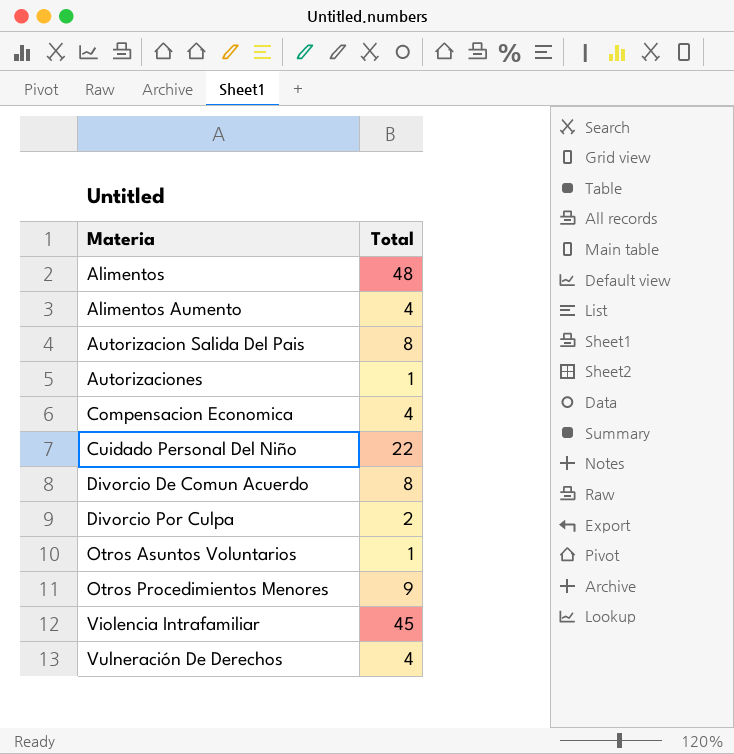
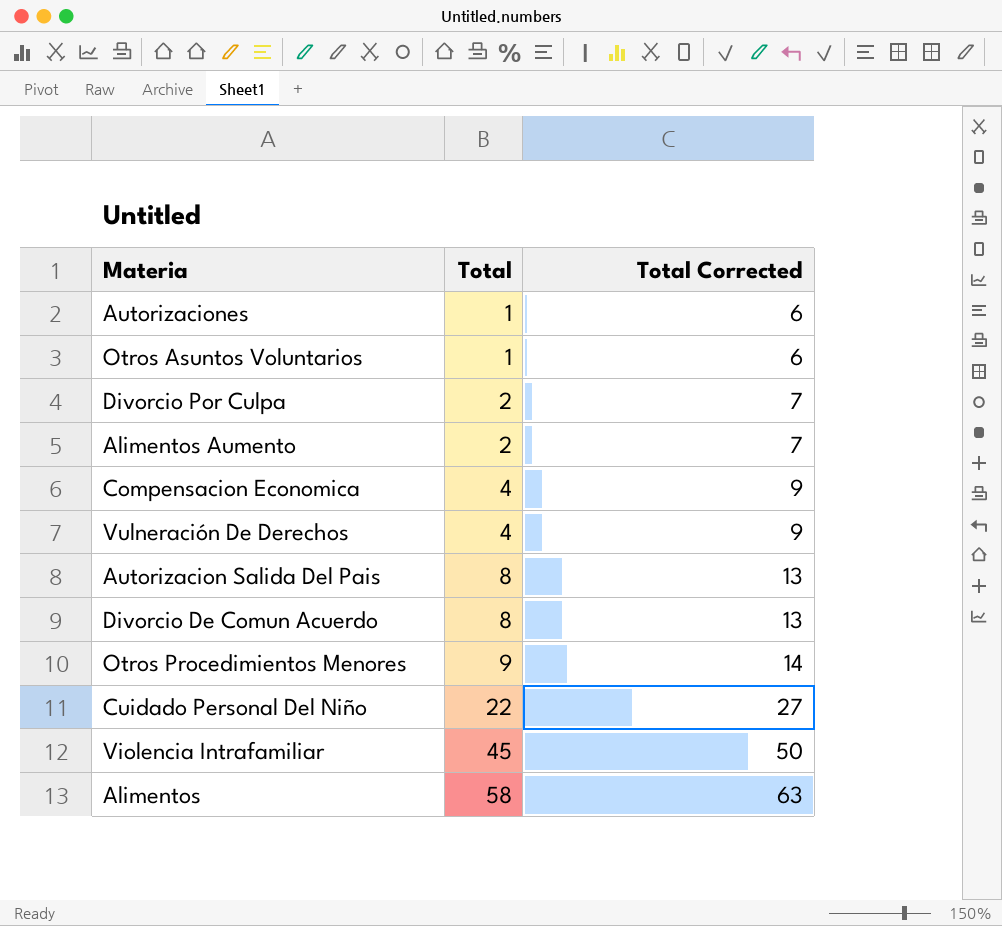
row order: Materia ascending -> Total ascending
column Total Corrected | formula: none -> [Total] + 5
Alimentos Aumento | Total: 4 -> 2
Alimentos | Total: 48 -> 58

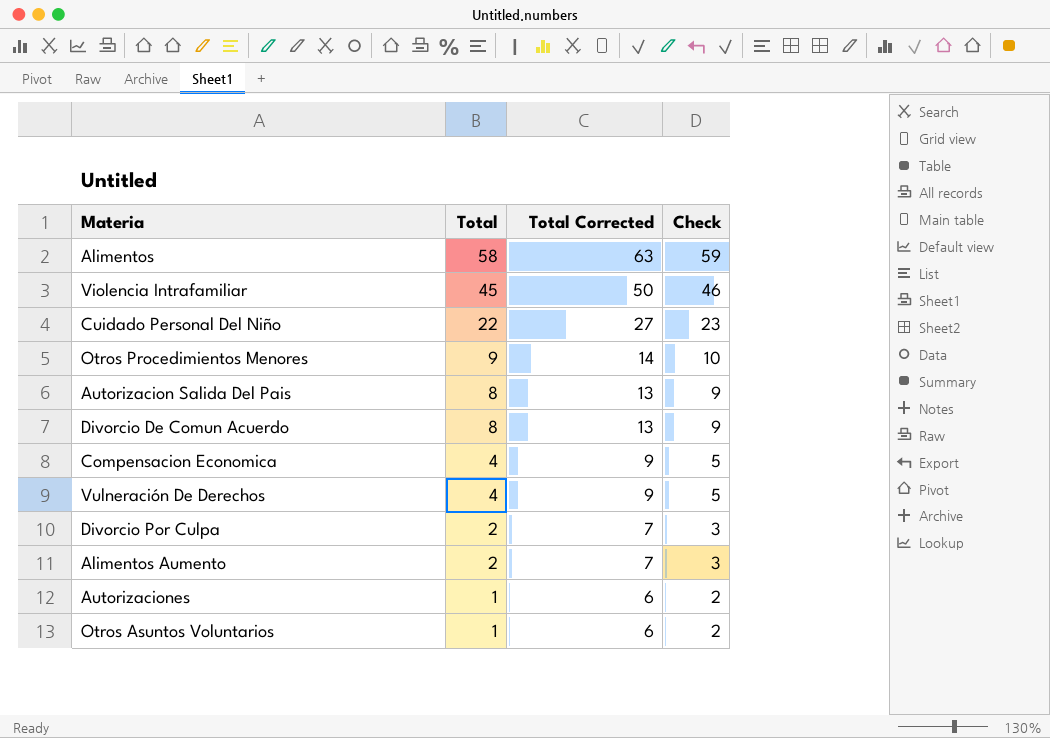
row order: Total ascending -> Total descending
column Check | formula: none -> [Total] + 1

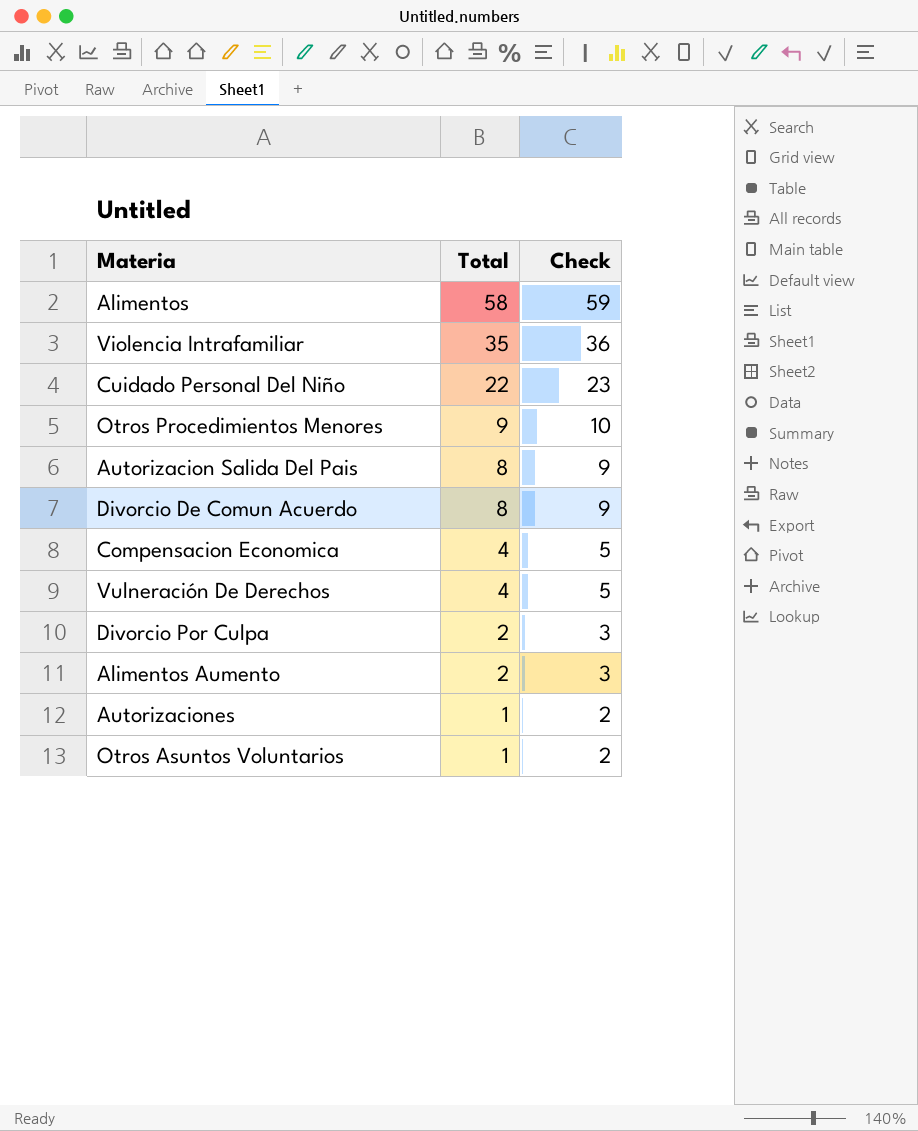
column Total Corrected | formula: [Total] + 5 -> none
Violencia Intrafamiliar | Total: 45 -> 35
Violencia Intrafamiliar | Check: 46 -> 36

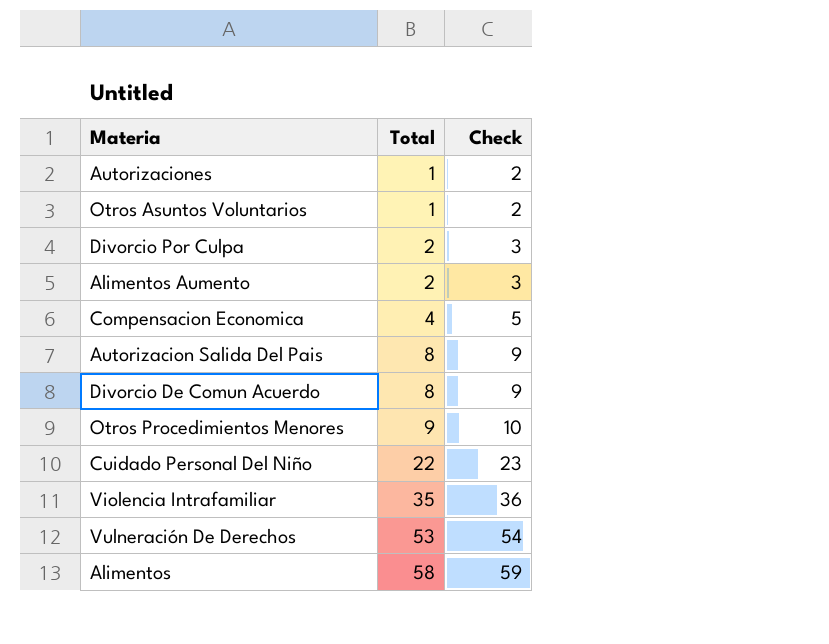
row order: Total descending -> Total ascending
Vulneración De Derechos | Total: 4 -> 53
Vulneración De Derechos | Check: 5 -> 54

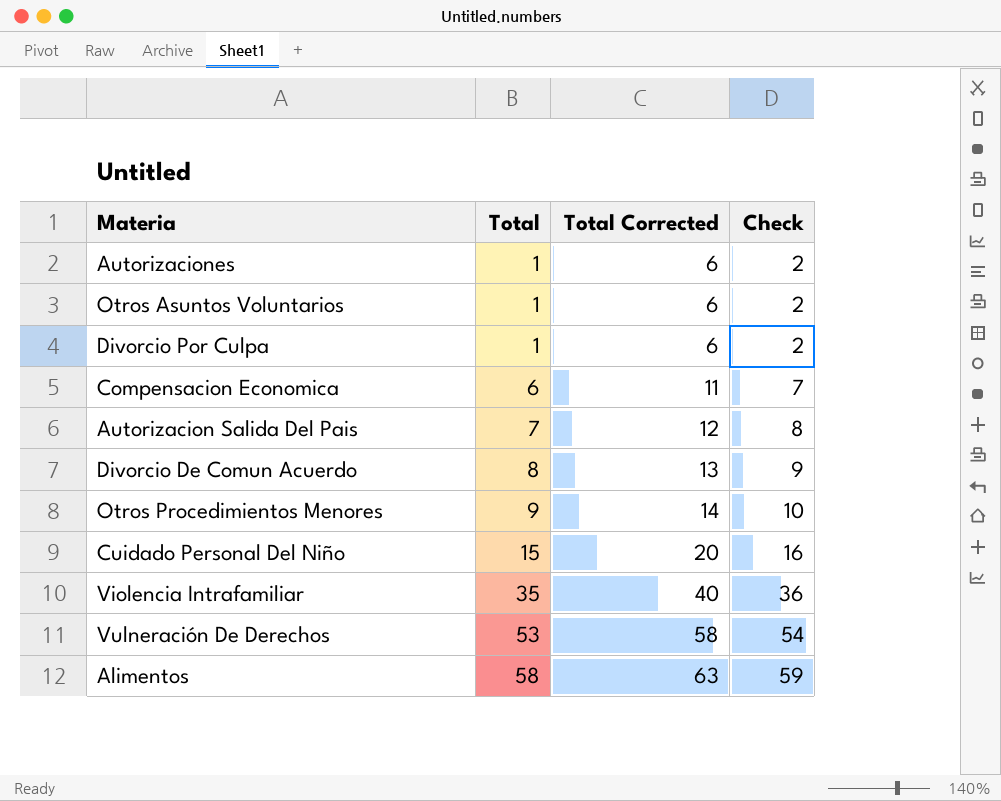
column Total Corrected | formula: none -> [Total] + 5
row Alimentos Aumento: 2 | 3 -> none
Divorcio Por Culpa | Total: 2 -> 1
Divorcio Por Culpa | Check: 3 -> 2
Compensacion Economica | Total: 4 -> 6
Compensacion Economica | Check: 5 -> 7
Autorizacion Salida Del Pais | Total: 8 -> 7
Autorizacion Salida Del Pais | Check: 9 -> 8
Cuidado Personal Del Niño | Total: 22 -> 15
Cuidado Personal Del Niño | Check: 23 -> 16

